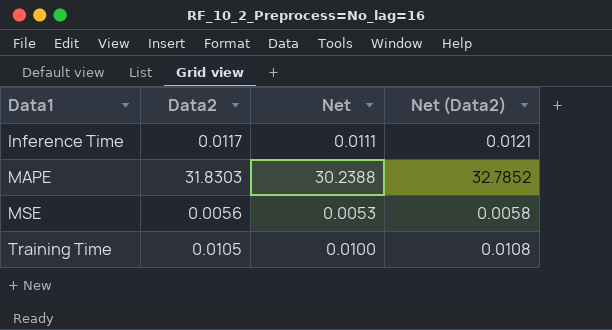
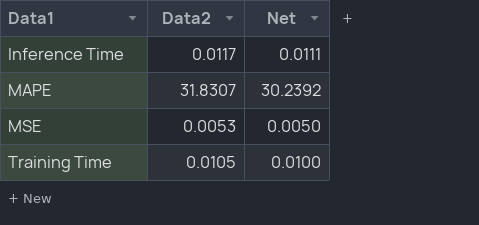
column Net (Data2) | formula: [Data2] * 1.03 -> none
MAPE | Data2: 31.8303 -> 31.8307
MAPE | Net: 30.2388 -> 30.2392
MSE | Data2: 0.0056 -> 0.0053
MSE | Net: 0.0053 -> 0.0050

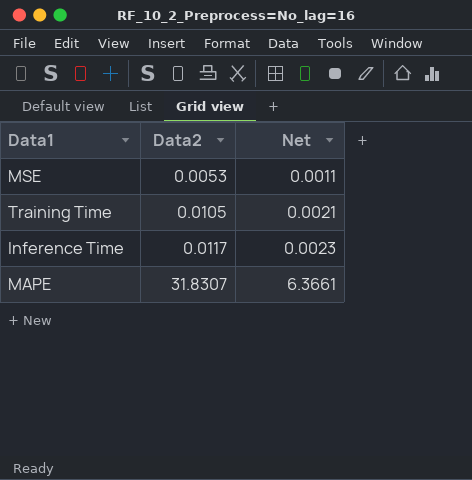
row order: Data1 ascending -> Data2 ascending
column Net | formula: [Data2] * 0.95 -> [Data2] * 0.2

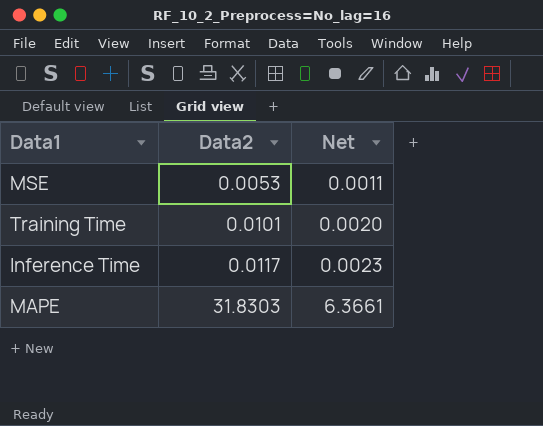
Training Time | Data2: 0.0105 -> 0.0101
Training Time | Net: 0.0021 -> 0.0020
MAPE | Data2: 31.8307 -> 31.8303

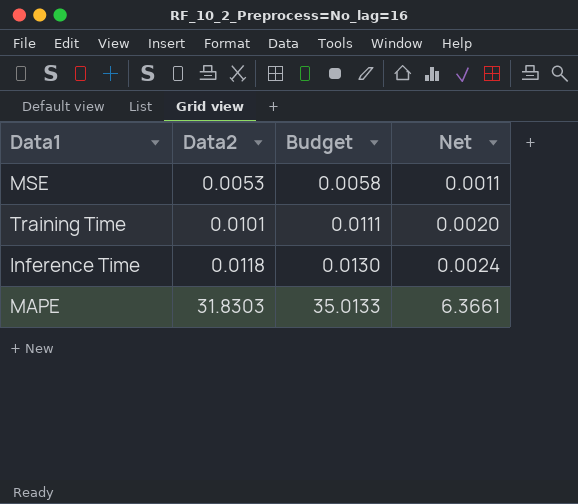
column Budget | formula: none -> [Data2] * 1.1
Inference Time | Data2: 0.0117 -> 0.0118
Inference Time | Net: 0.0023 -> 0.0024

